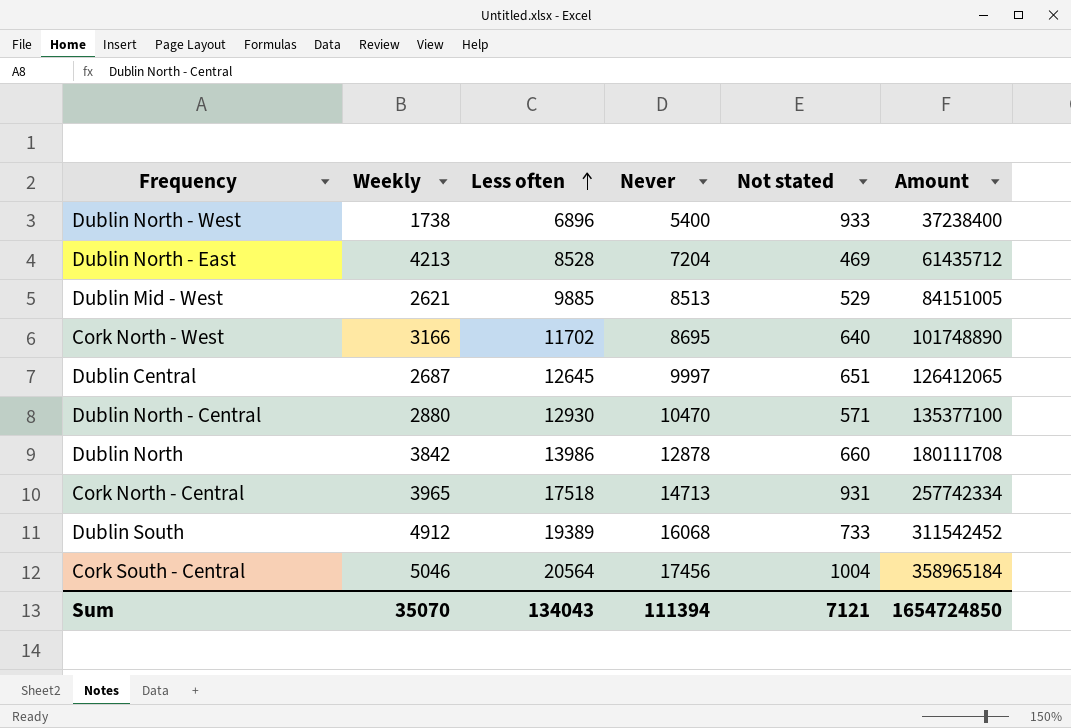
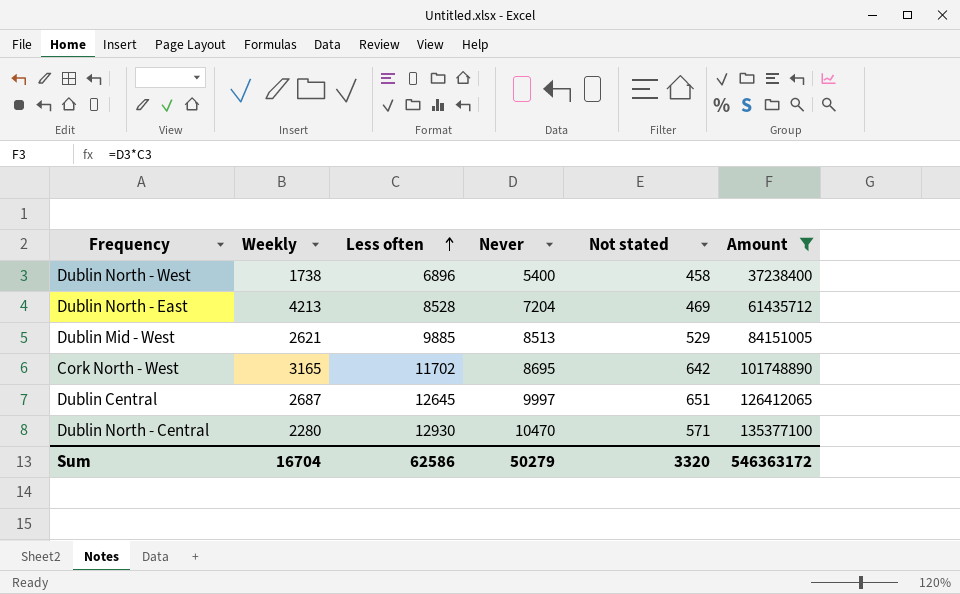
filter: none -> Amount <= 135377100
Dublin North - West | Not stated: 933 -> 458
Cork North - West | Weekly: 3166 -> 3165
Cork North - West | Not stated: 640 -> 642
Dublin North - Central | Weekly: 2880 -> 2280
Sum | Weekly: 35070 -> 16704
Sum | Less often: 134043 -> 62586
Sum | Never: 111394 -> 50279
Sum | Not stated: 7121 -> 3320
Sum | Amount: 1654724850 -> 546363172

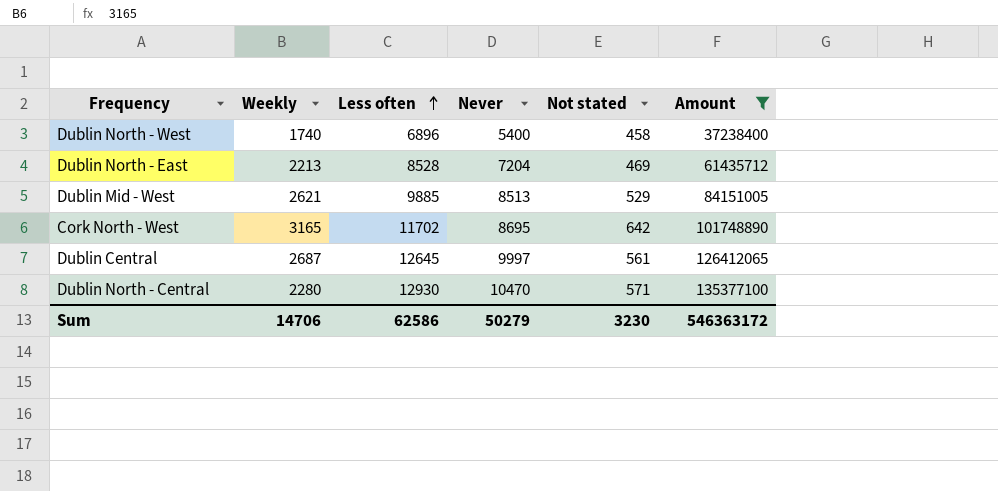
Dublin North - West | Weekly: 1738 -> 1740
Dublin North - East | Weekly: 4213 -> 2213
Dublin Central | Not stated: 651 -> 561
Sum | Weekly: 16704 -> 14706
Sum | Not stated: 3320 -> 3230

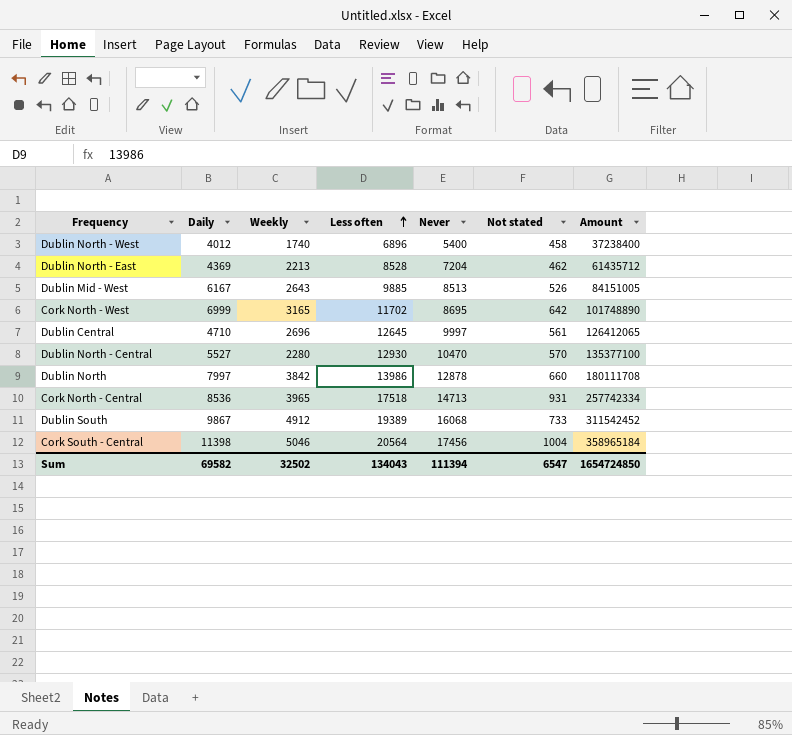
filter: Amount <= 135377100 -> none
column Daily | position: none -> 2
Dublin North - East | Not stated: 469 -> 462
Dublin Mid - West | Weekly: 2621 -> 2643
Dublin Mid - West | Not stated: 529 -> 526
Dublin Central | Weekly: 2687 -> 2696
Dublin North - Central | Not stated: 571 -> 570
Sum | Weekly: 14706 -> 32502
Sum | Less often: 62586 -> 134043
Sum | Never: 50279 -> 111394
Sum | Not stated: 3230 -> 6547
Sum | Amount: 546363172 -> 1654724850

